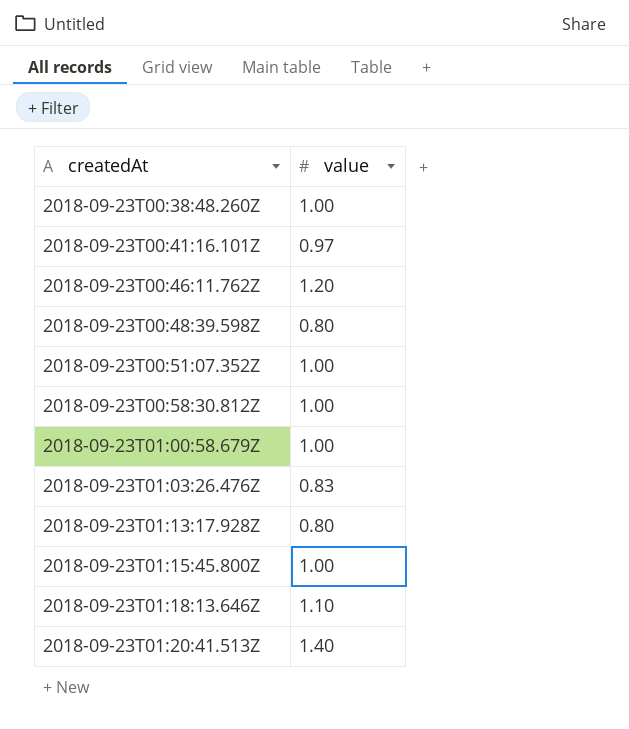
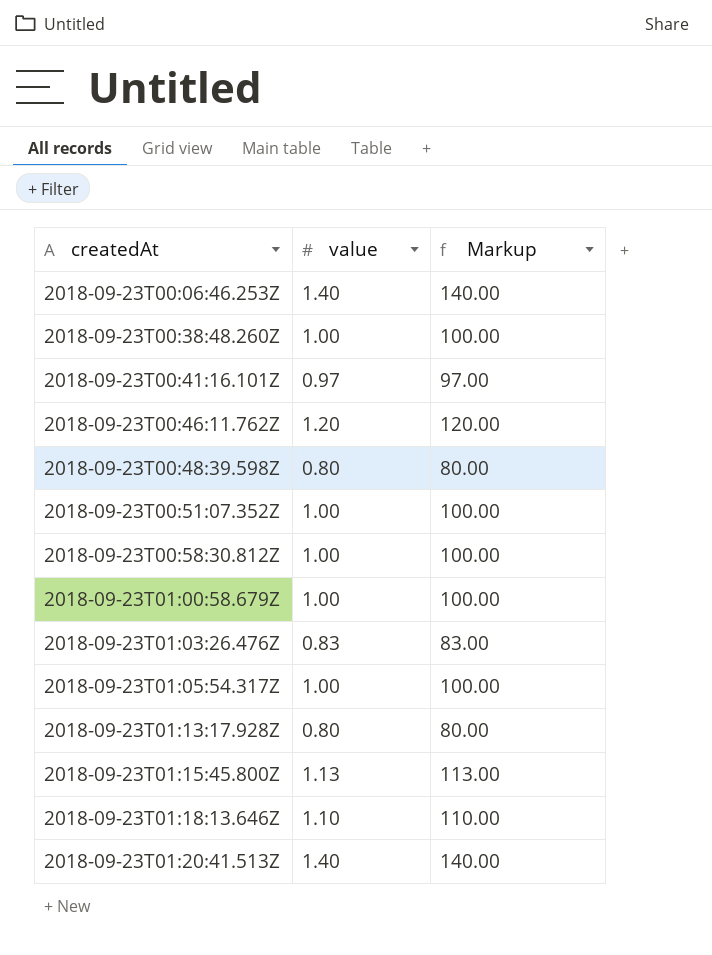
column Markup | formula: none -> [value] * 100
row 2018-09-23T00:06:46.253Z: none -> 1.40 | 140.00
row 2018-09-23T01:05:54.317Z: none -> 1.00 | 100.00
2018-09-23T01:15:45.800Z | value: 1.00 -> 1.13

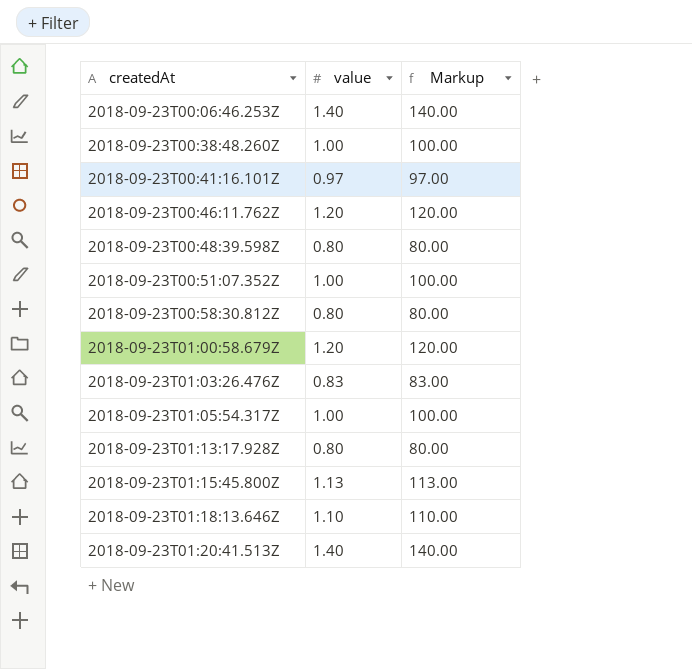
2018-09-23T00:58:30.812Z | value: 1.00 -> 0.80
2018-09-23T00:58:30.812Z | Markup: 100.00 -> 80.00
2018-09-23T01:00:58.679Z | value: 1.00 -> 1.20
2018-09-23T01:00:58.679Z | Markup: 100.00 -> 120.00

